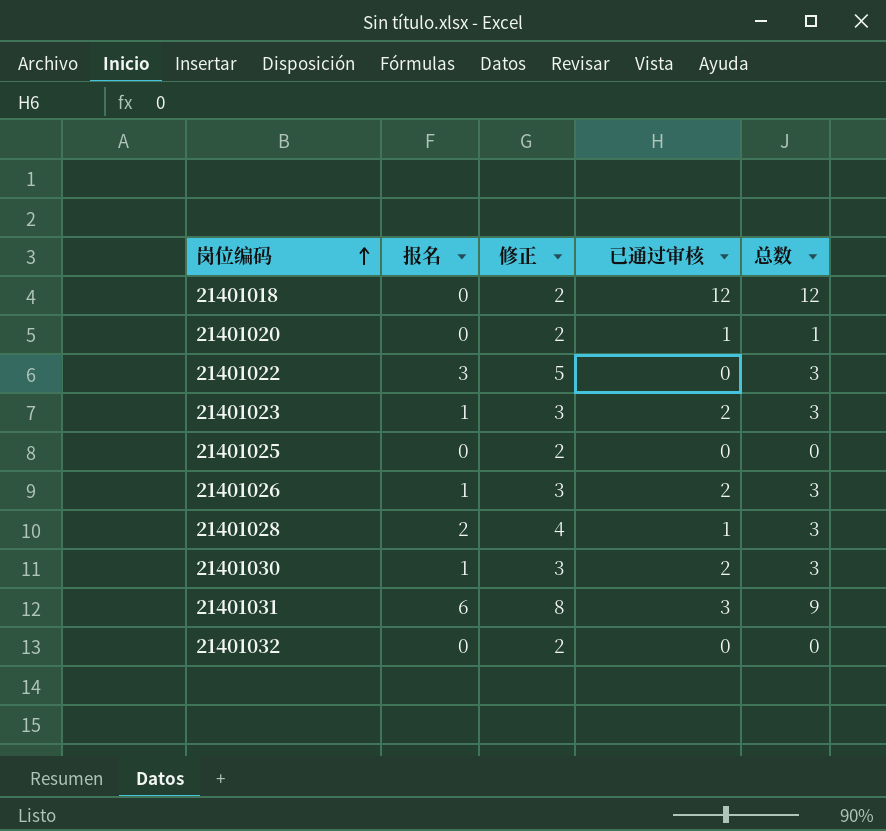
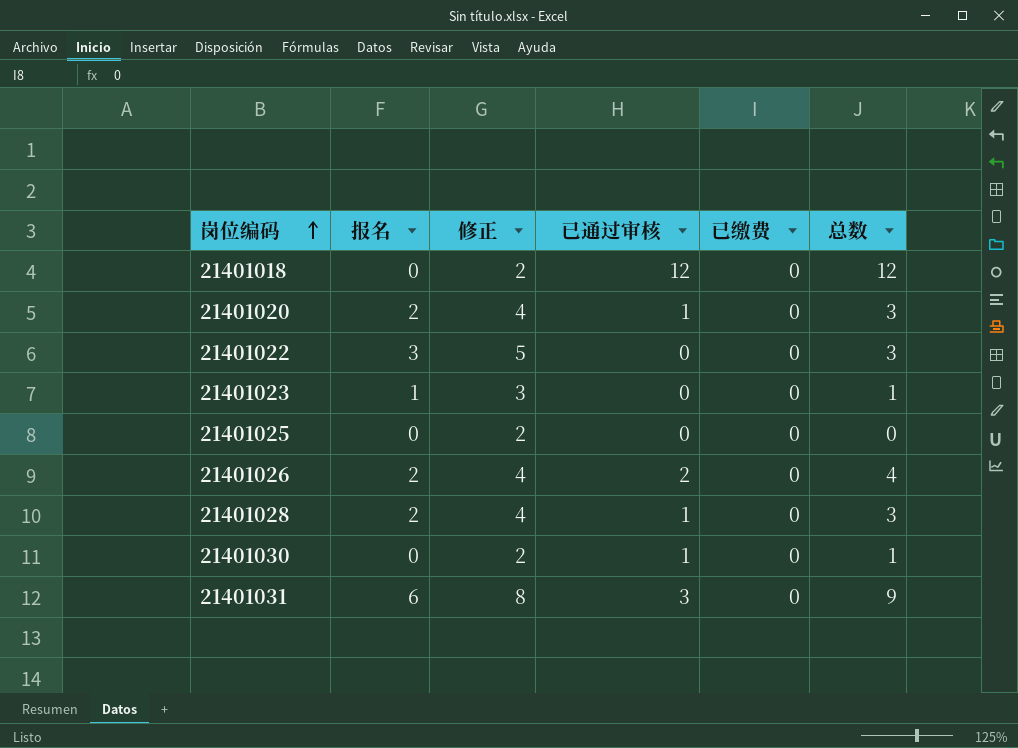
column 已缴费 | position: none -> 5
row 21401032: 0 | 2 | 0 | 0 -> none
21401020 | 报名: 0 -> 2
21401020 | 修正: 2 -> 4
21401020 | 总数: 1 -> 3
21401023 | 已通过审核: 2 -> 0
21401023 | 总数: 3 -> 1
21401026 | 报名: 1 -> 2
21401026 | 修正: 3 -> 4
21401026 | 总数: 3 -> 4
21401030 | 报名: 1 -> 0
21401030 | 修正: 3 -> 2
21401030 | 已通过审核: 2 -> 1
21401030 | 总数: 3 -> 1

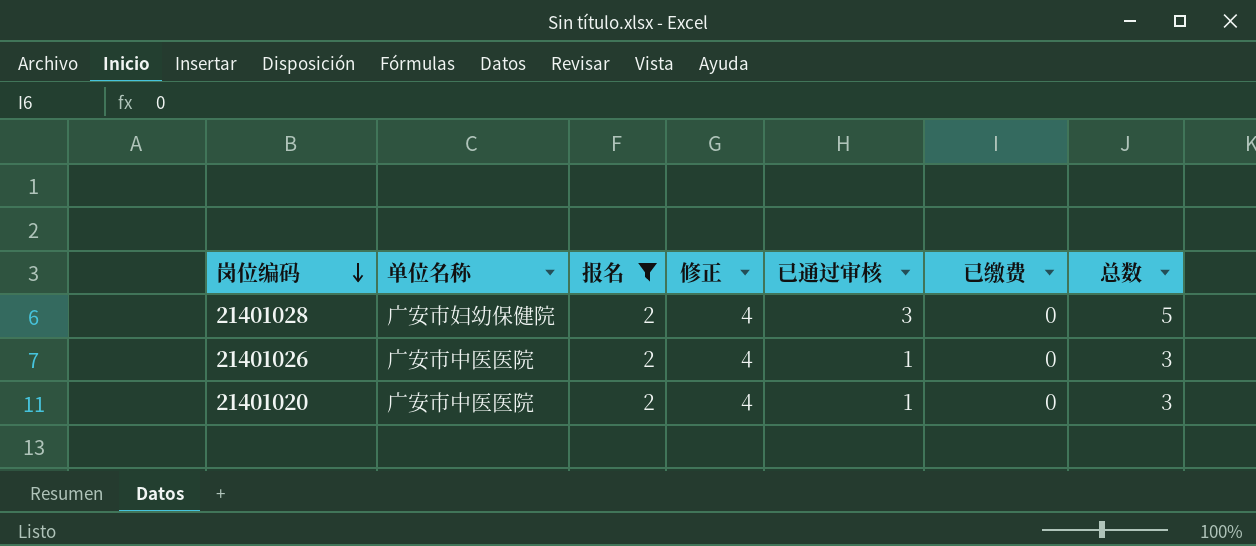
filter: none -> 报名 = 2
row order: 岗位编码 ascending -> 岗位编码 descending
column 单位名称 | position: none -> 2
21401028 | 已通过审核: 1 -> 3
21401028 | 总数: 3 -> 5
21401026 | 已通过审核: 2 -> 1
21401026 | 总数: 4 -> 3

